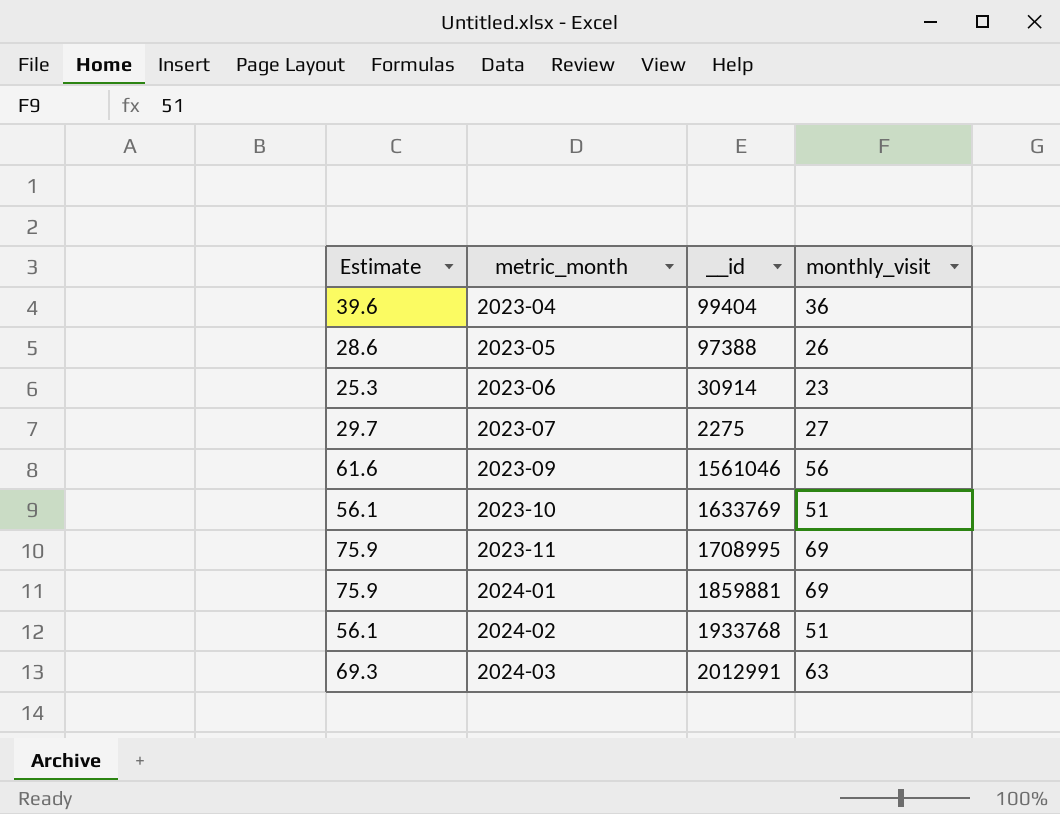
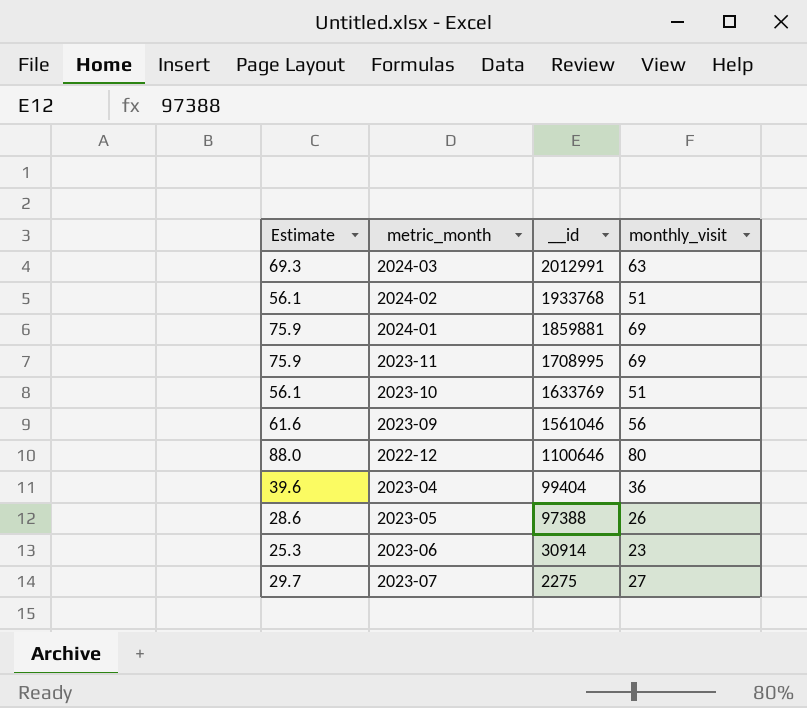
row order: metric_month ascending -> __id descending
row 2022-12: none -> 88.0 | 1100646 | 80

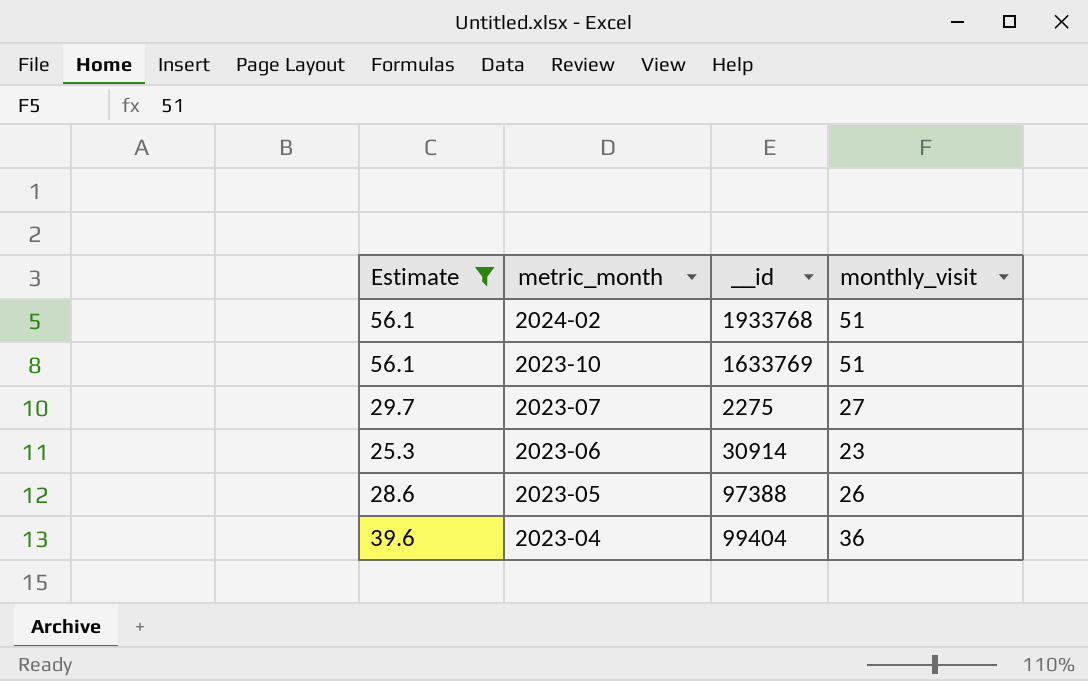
filter: none -> Estimate <= 56.1
row order: __id descending -> metric_month descending

